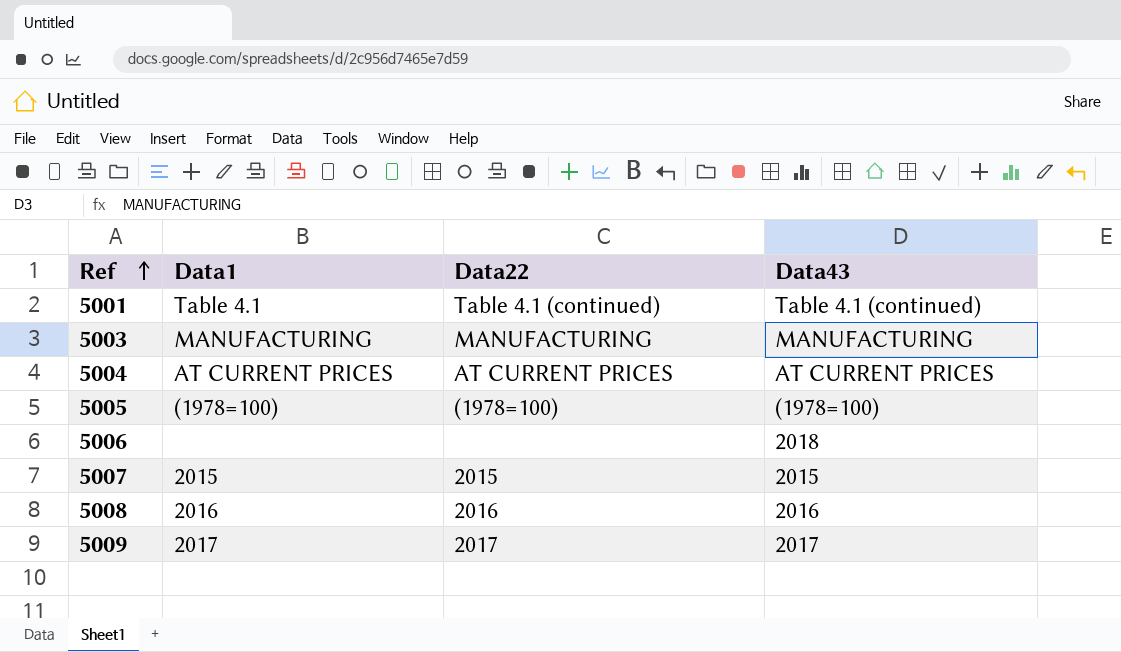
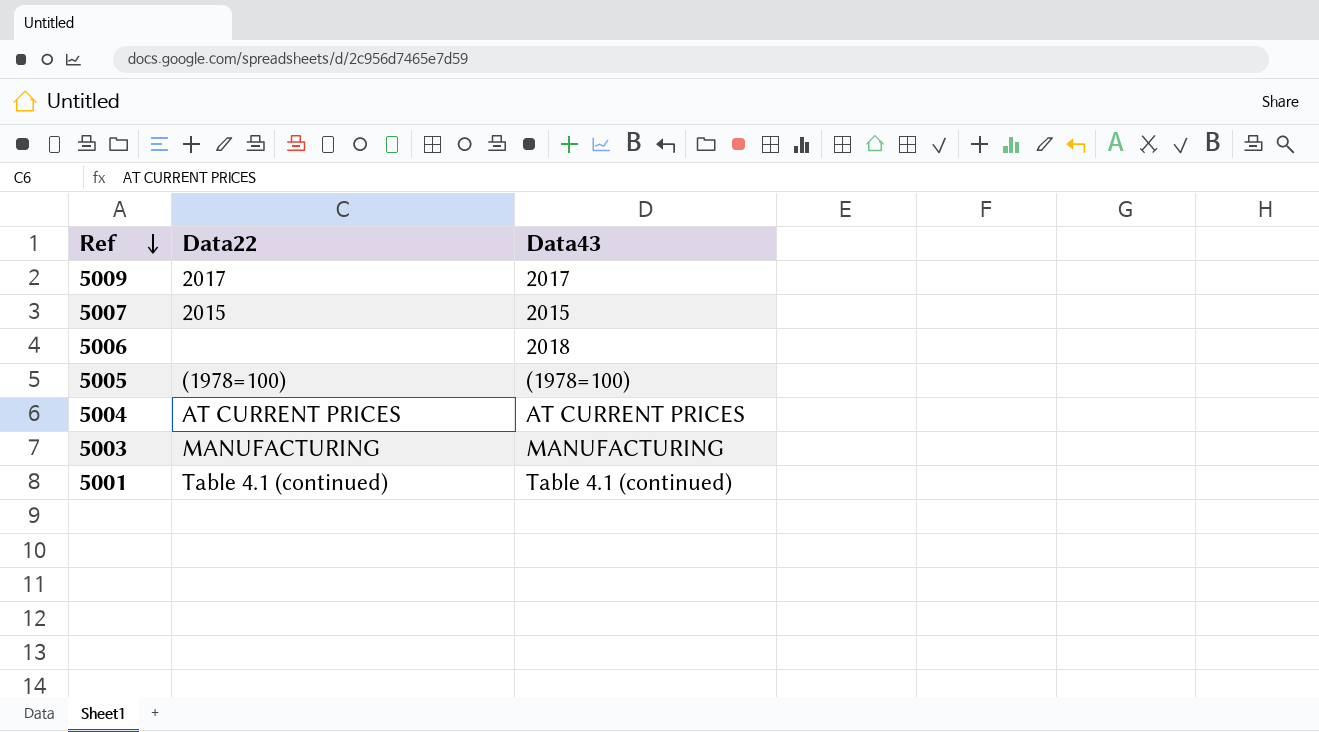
row order: Ref ascending -> Ref descending
column Data1 | position: 2 -> none
row 5008: 2016 | 2016 | 2016 -> none

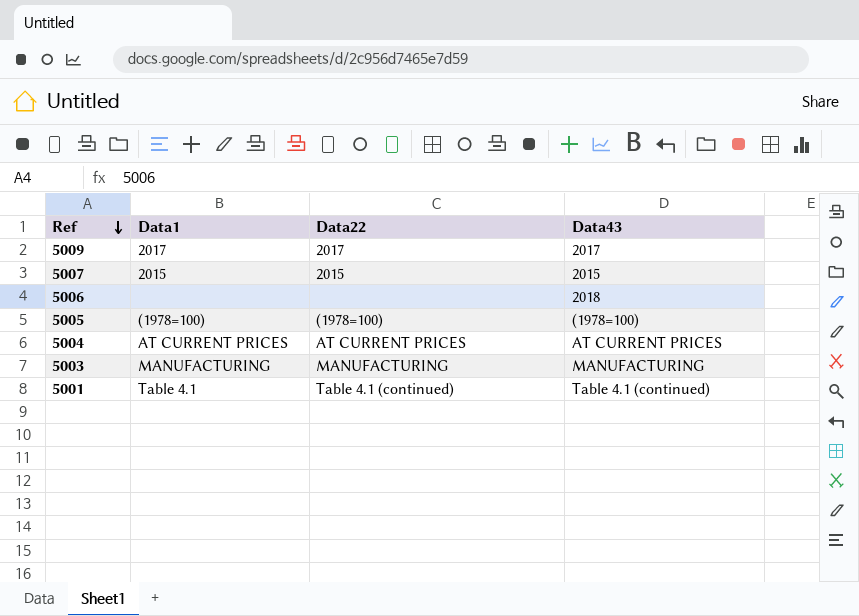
column Data1 | position: none -> 2

